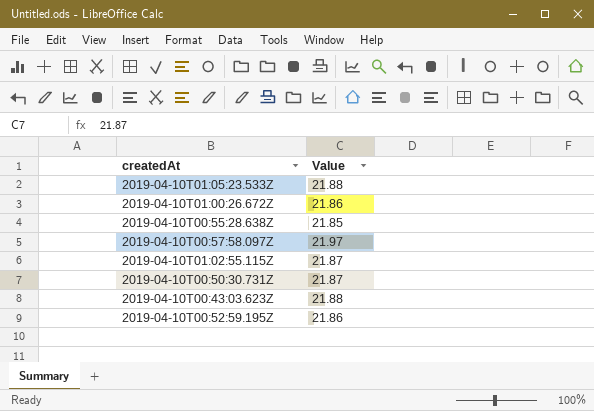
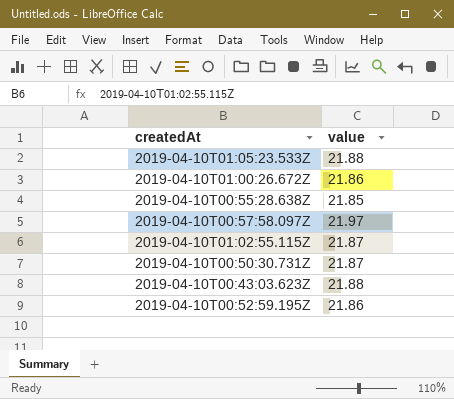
column name: Value -> value

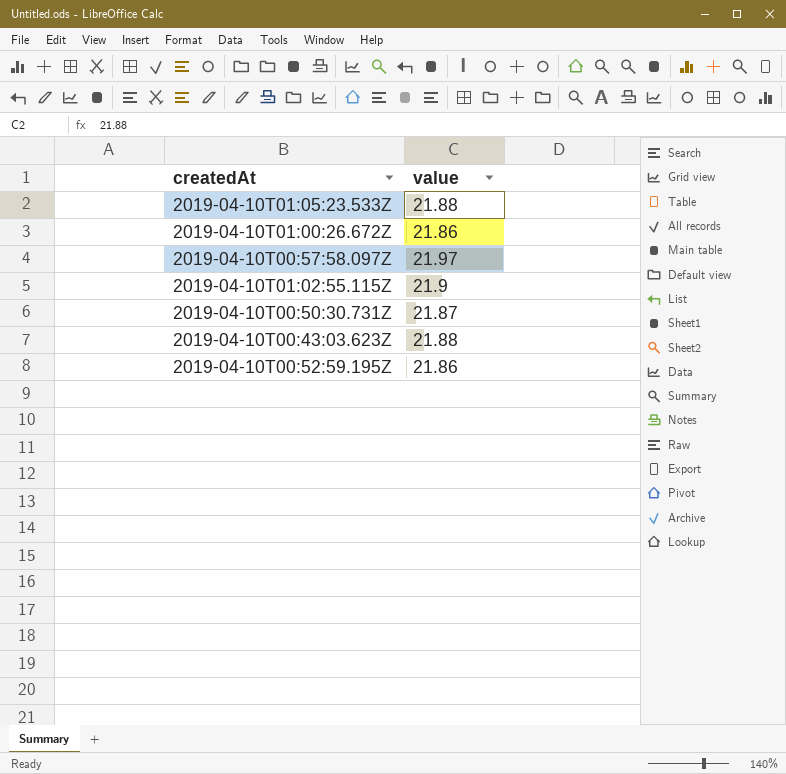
row 2019-04-10T00:55:28.638Z: 21.85 -> none
2019-04-10T01:02:55.115Z | value: 21.87 -> 21.9

